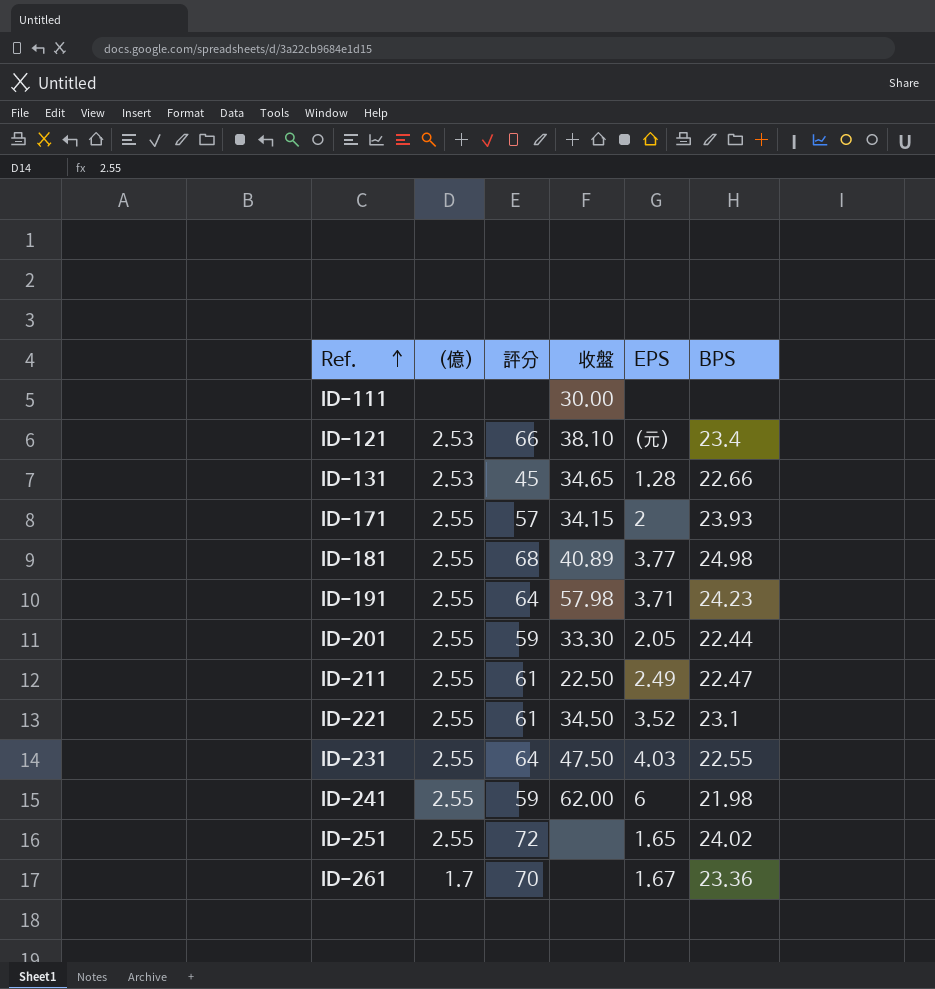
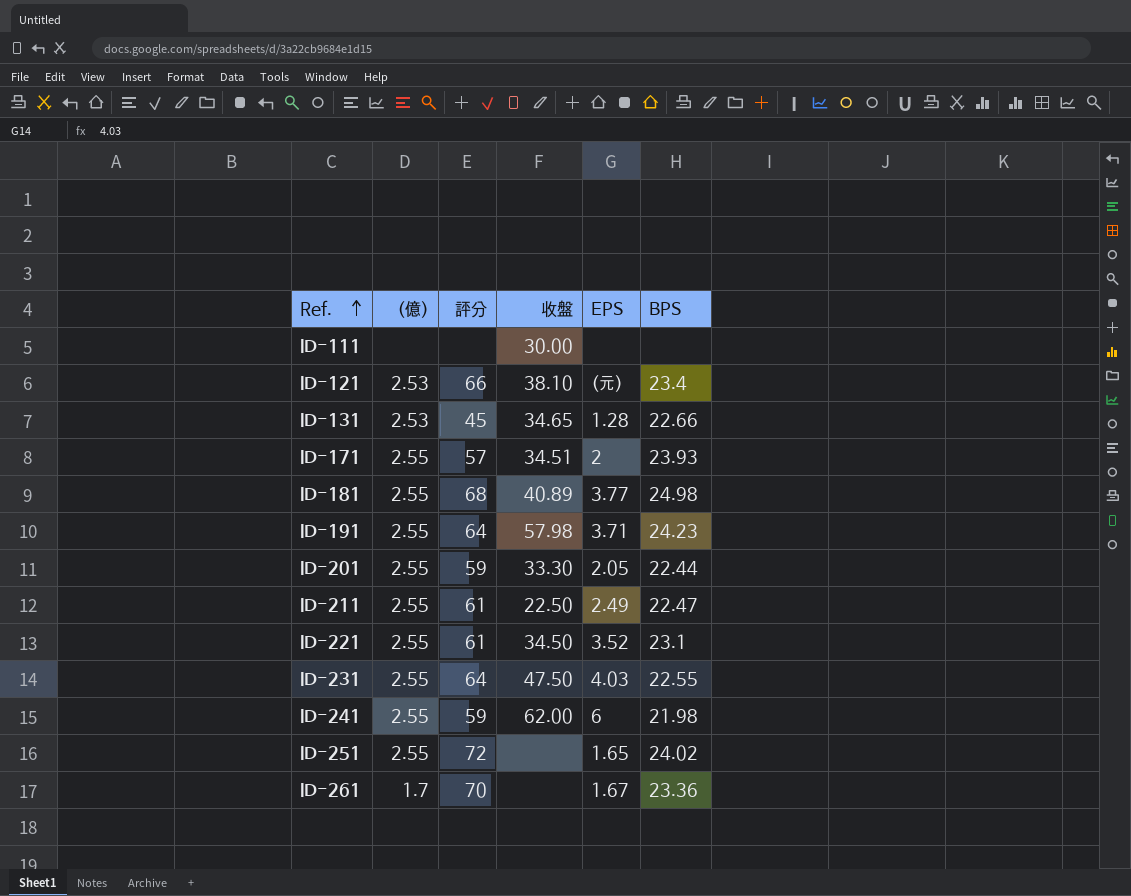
ID-171 | 收盤: 34.15 -> 34.51

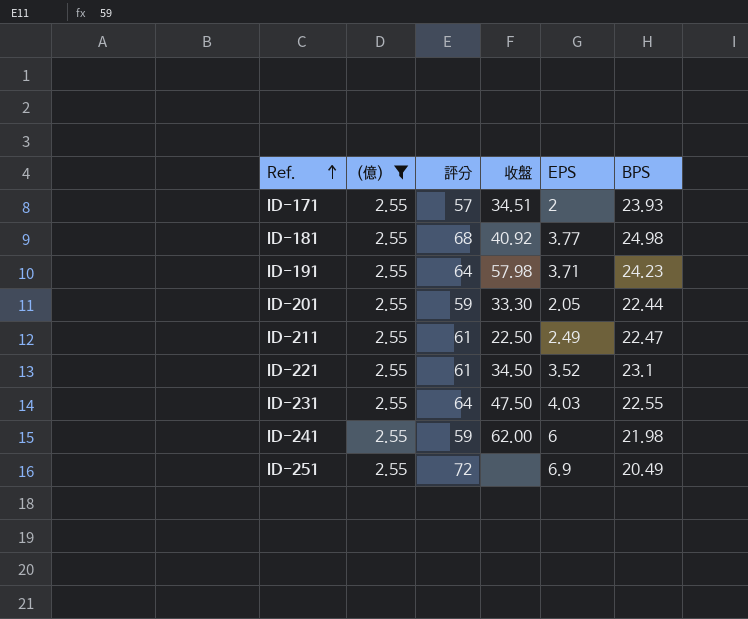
filter: none -> (億) = 2.55
ID-181 | 收盤: 40.89 -> 40.92
ID-251 | EPS: 1.65 -> 6.9
ID-251 | BPS: 24.02 -> 20.49

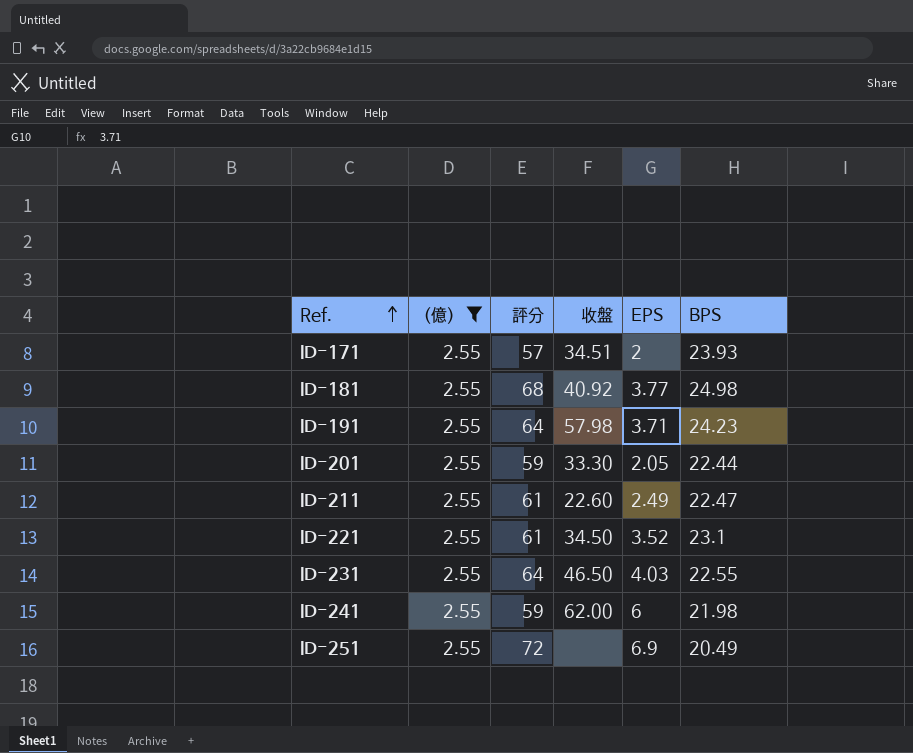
ID-211 | 收盤: 22.50 -> 22.60
ID-231 | 收盤: 47.50 -> 46.50

